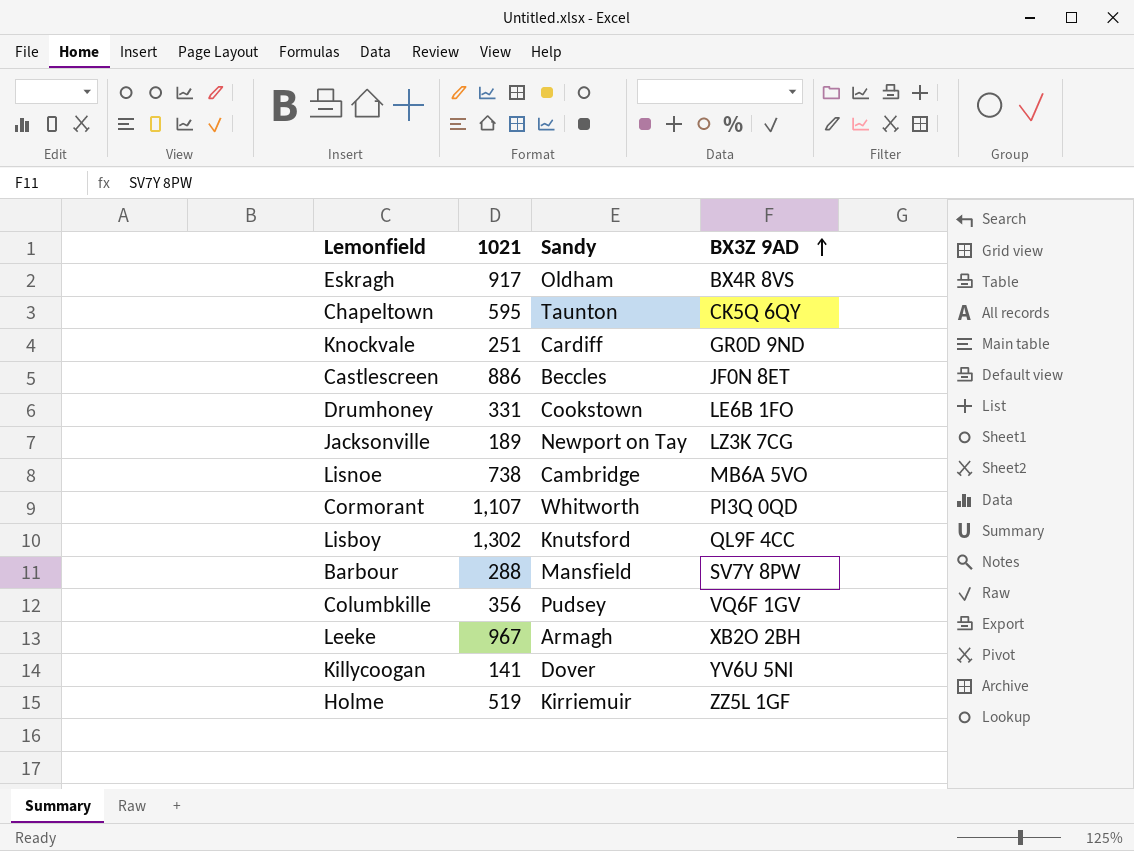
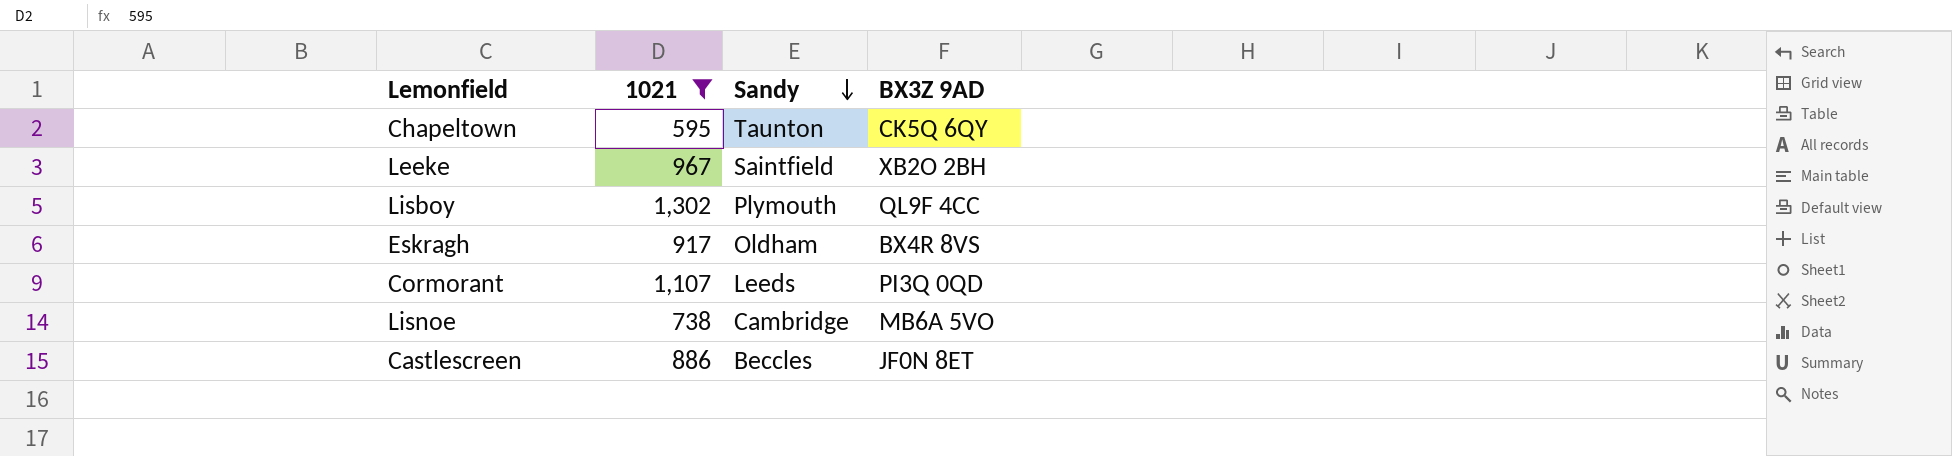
filter: none -> 1021 >= 595
row order: BX3Z 9AD ascending -> Sandy descending
Leeke | Sandy: Armagh -> Saintfield
Lisboy | Sandy: Knutsford -> Plymouth
Cormorant | Sandy: Whitworth -> Leeds

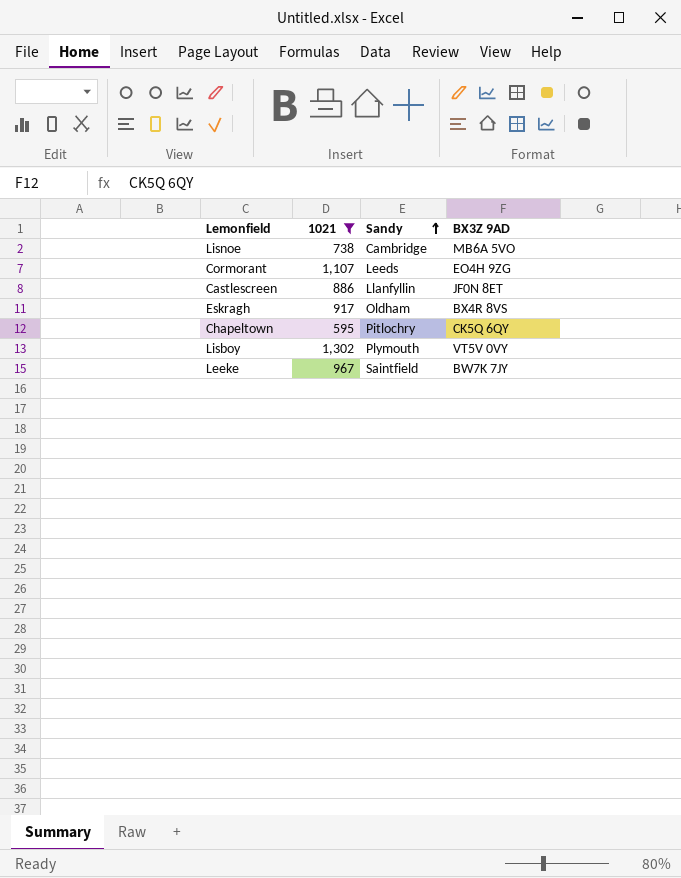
row order: Sandy descending -> Sandy ascending
Cormorant | BX3Z 9AD: PI3Q 0QD -> EO4H 9ZG
Castlescreen | Sandy: Beccles -> Llanfyllin
Chapeltown | Sandy: Taunton -> Pitlochry
Lisboy | BX3Z 9AD: QL9F 4CC -> VT5V 0VY
Leeke | BX3Z 9AD: XB2O 2BH -> BW7K 7JY

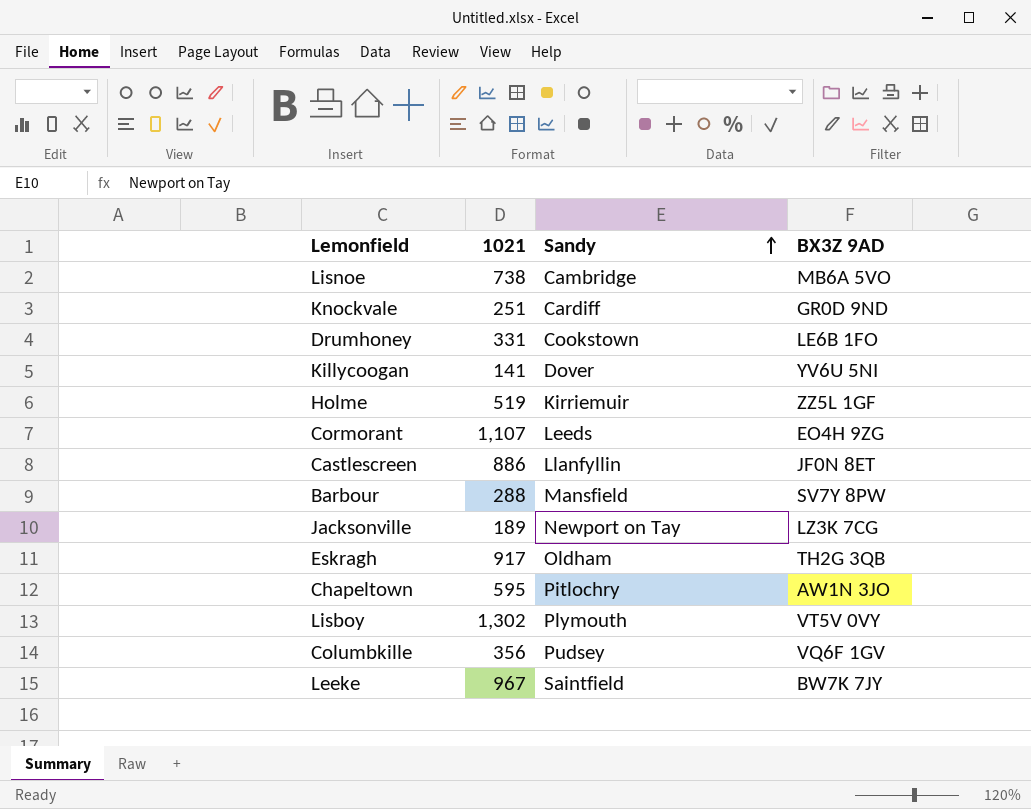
filter: 1021 >= 595 -> none
Eskragh | BX3Z 9AD: BX4R 8VS -> TH2G 3QB
Chapeltown | BX3Z 9AD: CK5Q 6QY -> AW1N 3JO

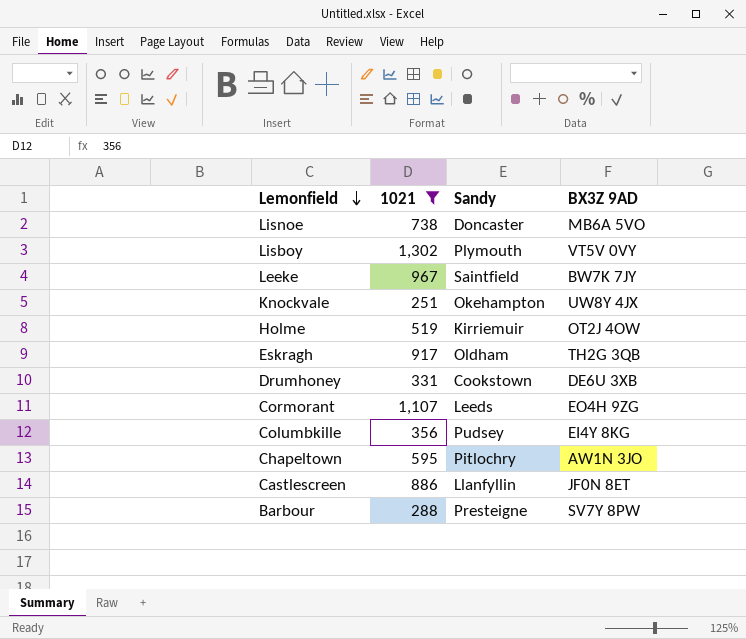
filter: none -> 1021 >= 251
row order: Sandy ascending -> Lemonfield descending
Lisnoe | Sandy: Cambridge -> Doncaster
Knockvale | Sandy: Cardiff -> Okehampton
Knockvale | BX3Z 9AD: GR0D 9ND -> UW8Y 4JX
Holme | BX3Z 9AD: ZZ5L 1GF -> OT2J 4OW
Drumhoney | BX3Z 9AD: LE6B 1FO -> DE6U 3XB
Columbkille | BX3Z 9AD: VQ6F 1GV -> EI4Y 8KG
Barbour | Sandy: Mansfield -> Presteigne

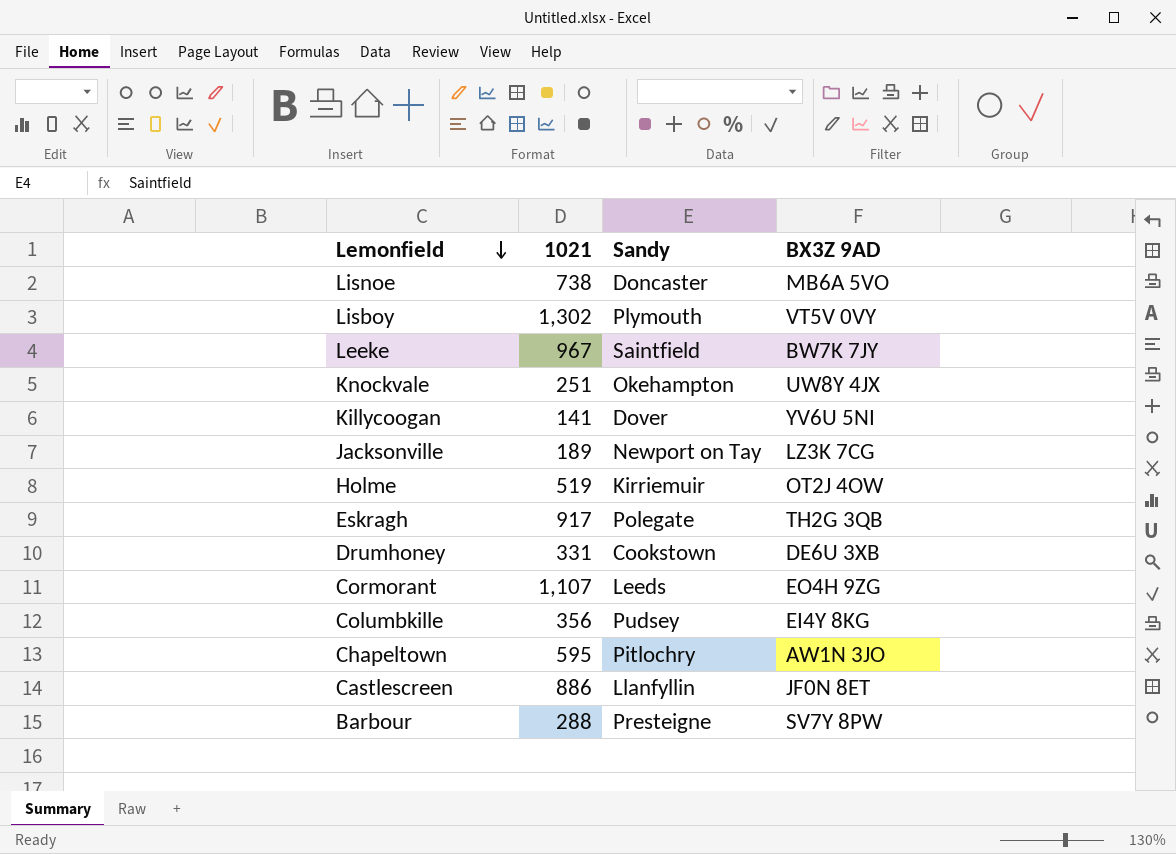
filter: 1021 >= 251 -> none
Eskragh | Sandy: Oldham -> Polegate

